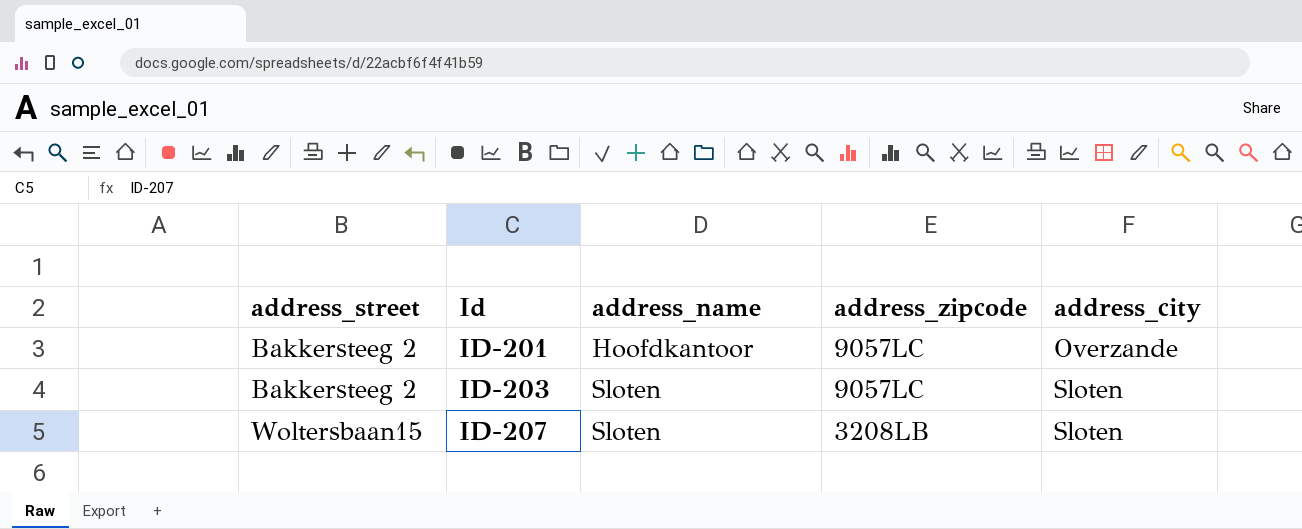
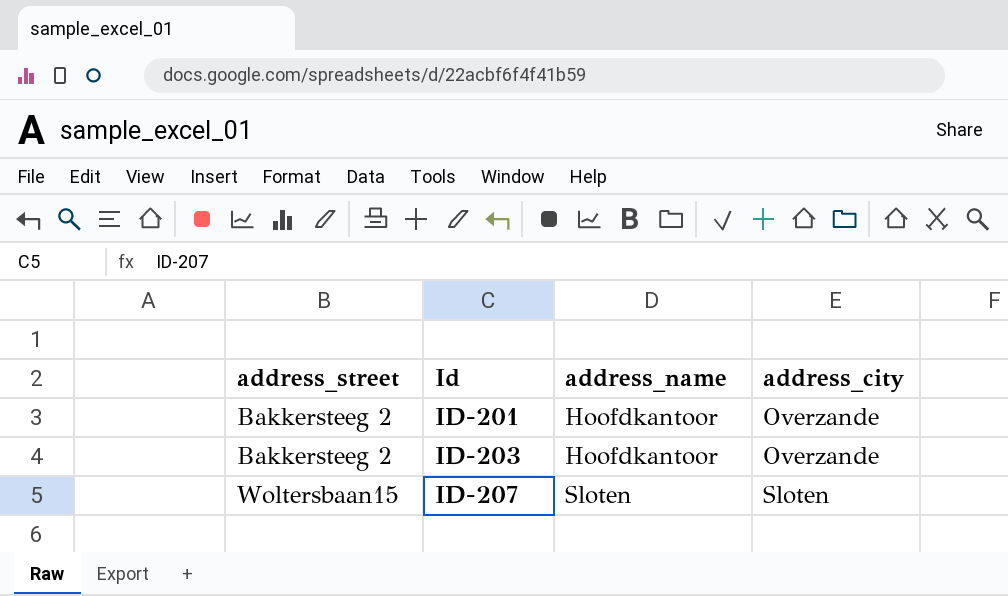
column address_zipcode | position: 4 -> none
ID-203 | address_name: Sloten -> Hoofdkantoor
ID-203 | address_city: Sloten -> Overzande

